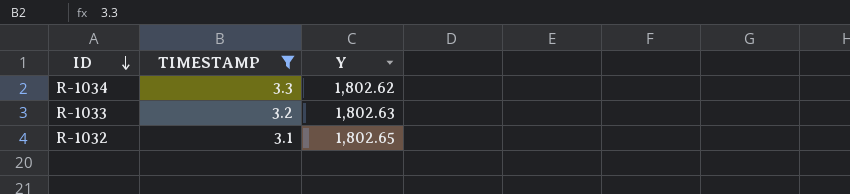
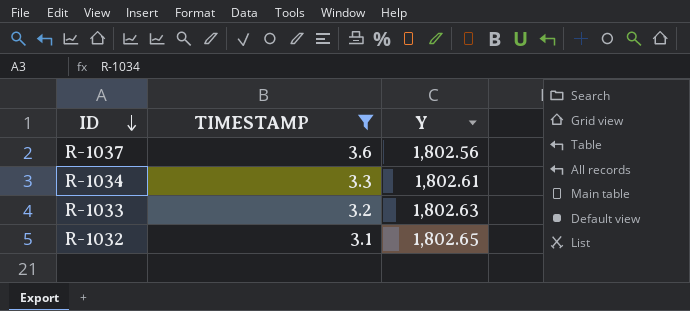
row R-1037: none -> 3.6 | 1,802.56
R-1034 | Y: 1,802.62 -> 1,802.61

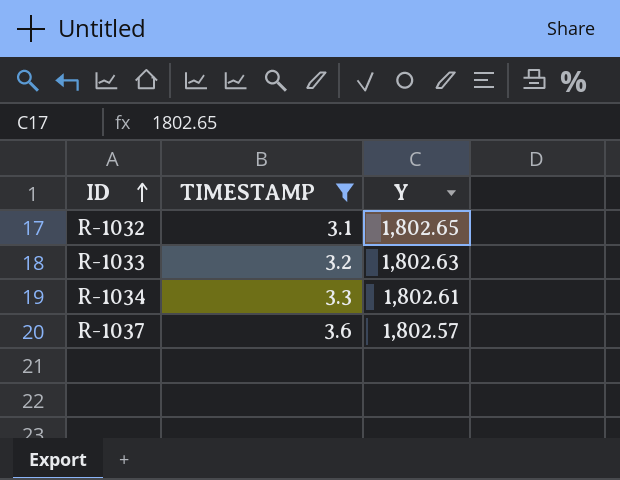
row order: ID descending -> ID ascending
R-1037 | Y: 1,802.56 -> 1,802.57

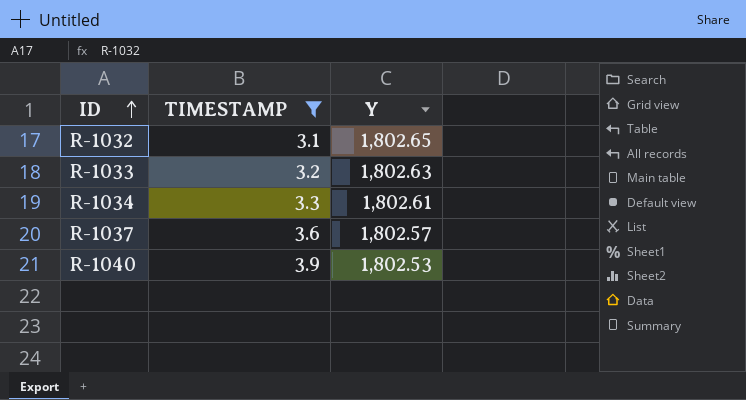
row R-1040: none -> 3.9 | 1,802.53

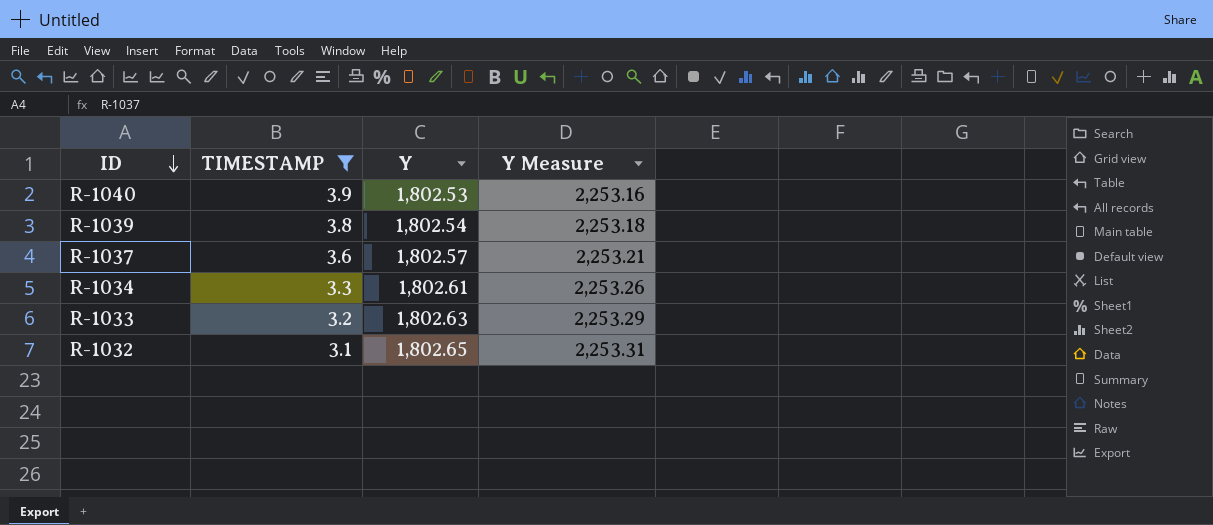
row order: ID ascending -> ID descending
column Y Measure | formula: none -> [Y] * 1.25
row R-1039: none -> 3.8 | 1,802.54 | 2,253.18

